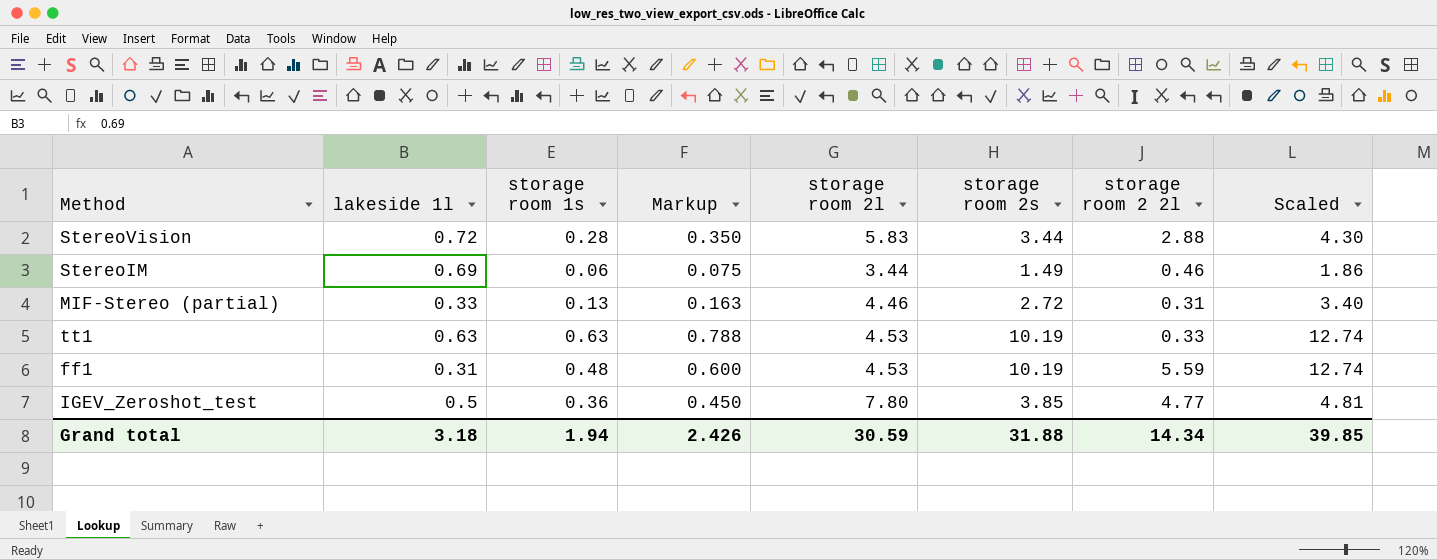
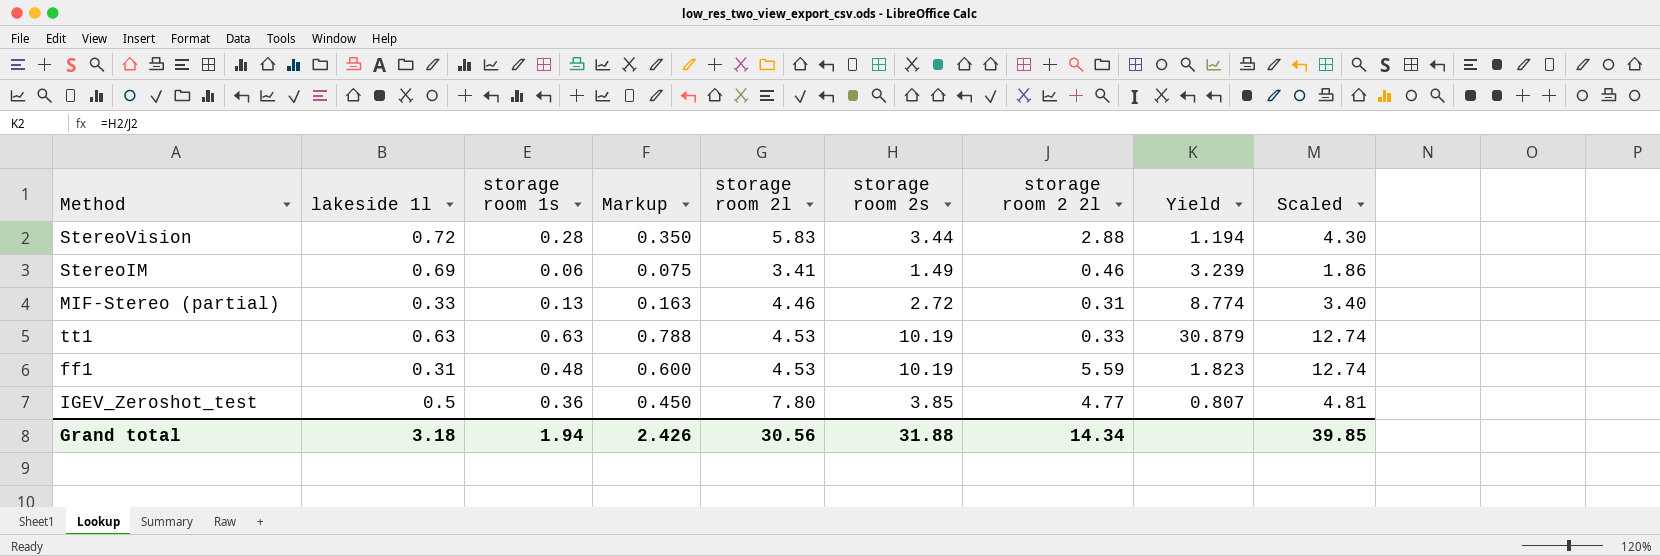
column Yield | formula: none -> [storage room 2s] / [storage room 2 2l]
StereoIM | storage room 2l: 3.44 -> 3.41
Grand total | storage room 2l: 30.59 -> 30.56

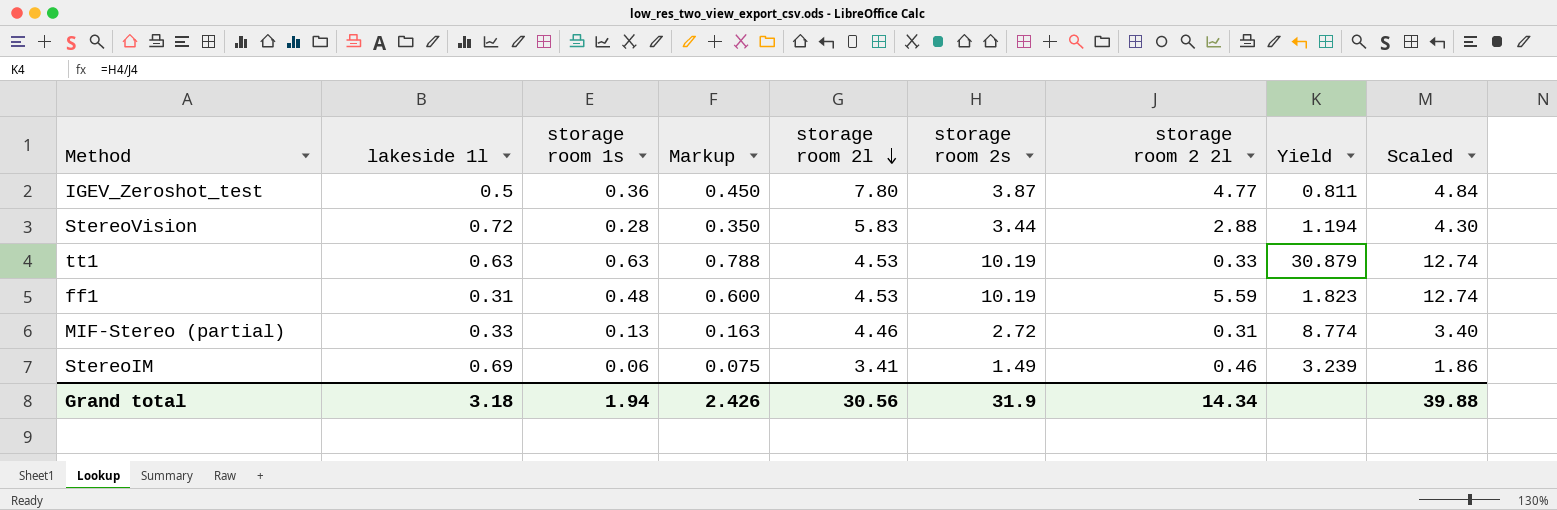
row order: none -> storage room 2l descending
IGEV_Zeroshot_test | storage room 2s: 3.85 -> 3.87
IGEV_Zeroshot_test | Yield: 0.807 -> 0.811
IGEV_Zeroshot_test | Scaled: 4.81 -> 4.84
Grand total | storage room 2s: 31.88 -> 31.9
Grand total | Scaled: 39.85 -> 39.88

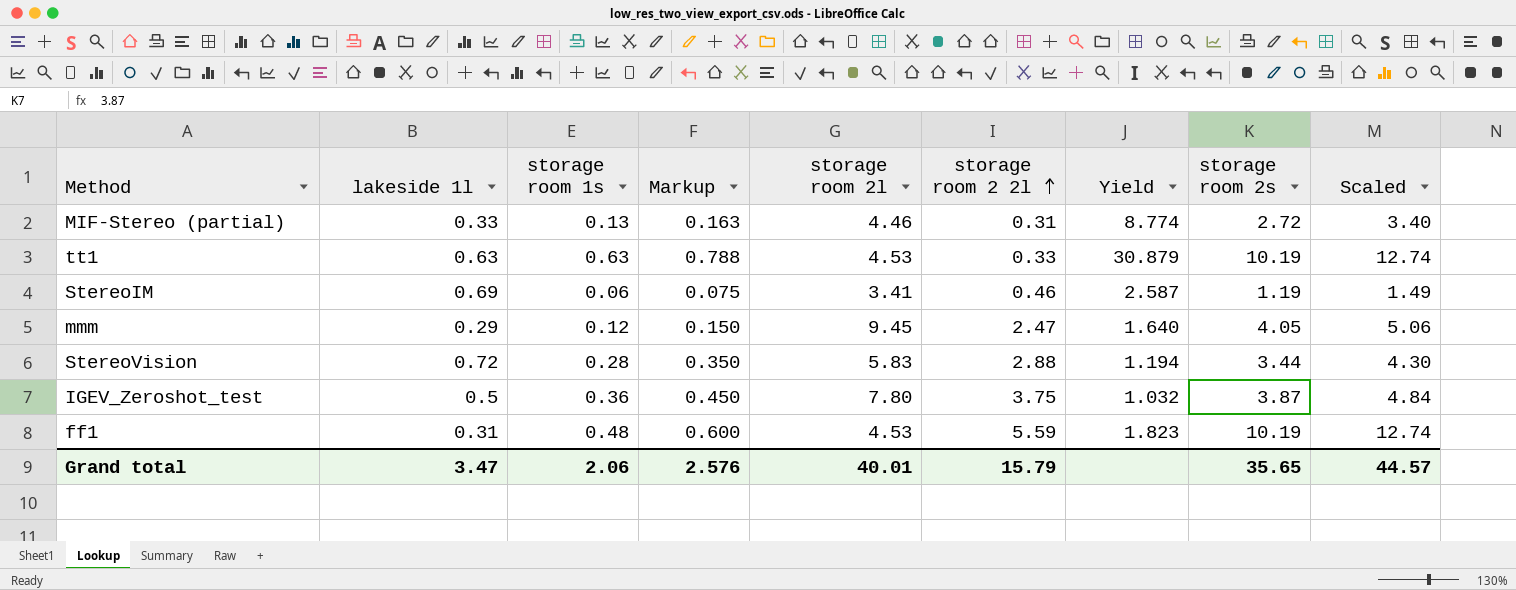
row order: storage room 2l descending -> storage room 2 2l ascending
column storage room 2s | position: 6 -> 8
StereoIM | Yield: 3.239 -> 2.587
StereoIM | storage room 2s: 1.49 -> 1.19
StereoIM | Scaled: 1.86 -> 1.49
row mmm: none -> 0.29 | 0.12 | 0.150 | 9.45 | 2.47 | 1.640 | 4.05 | 5.06
IGEV_Zeroshot_test | storage room 2 2l: 4.77 -> 3.75
IGEV_Zeroshot_test | Yield: 0.811 -> 1.032
Grand total | lakeside 1l: 3.18 -> 3.47
Grand total | storage room 1s: 1.94 -> 2.06
Grand total | Markup: 2.426 -> 2.576
Grand total | storage room 2l: 30.56 -> 40.01
Grand total | storage room 2 2l: 14.34 -> 15.79
Grand total | storage room 2s: 31.9 -> 35.65
Grand total | Scaled: 39.88 -> 44.57

